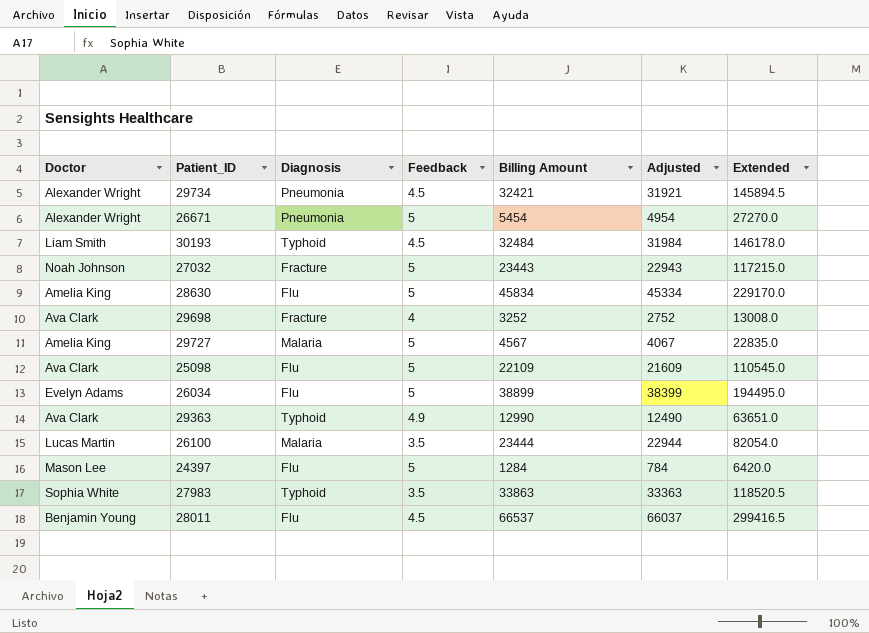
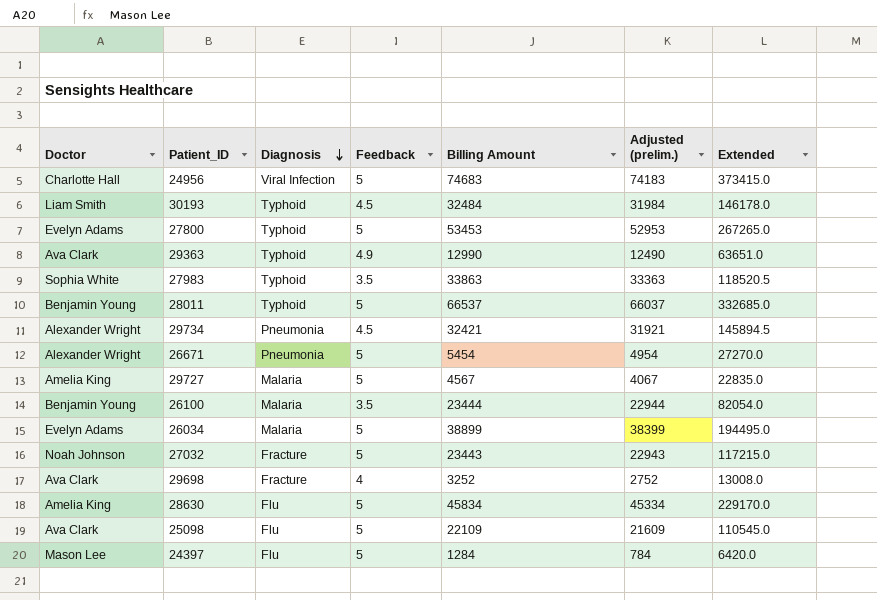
row order: none -> Diagnosis descending
column name: Adjusted -> Adjusted (prelim.)
row 24956: none -> Charlotte Hall | Viral Infection | 5 | 74683 | 74183 | 373415.0
row 27800: none -> Evelyn Adams | Typhoid | 5 | 53453 | 52953 | 267265.0
28011 | Diagnosis: Flu -> Typhoid
28011 | Feedback: 4.5 -> 5
28011 | Extended: 299416.5 -> 332685.0
26100 | Doctor: Lucas Martin -> Benjamin Young
26034 | Diagnosis: Flu -> Malaria

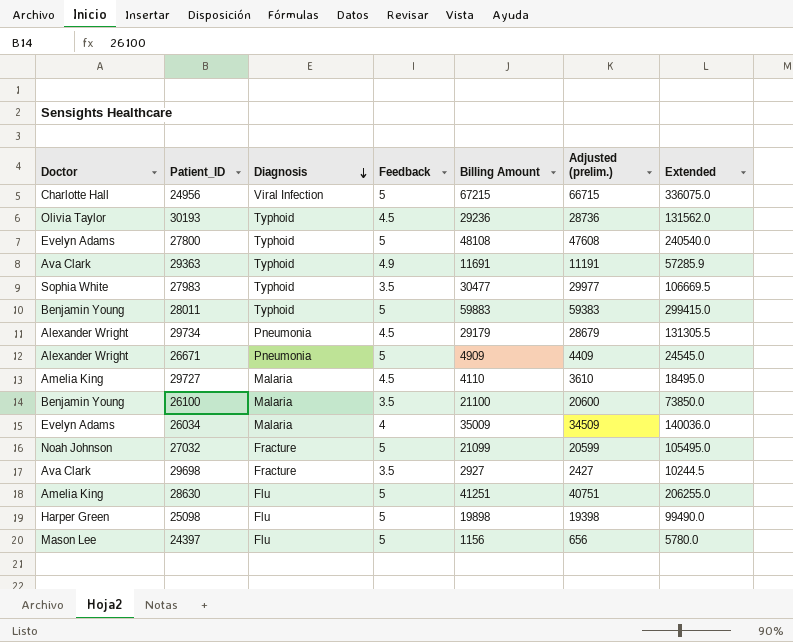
24956 | Billing Amount: 74683 -> 67215
24956 | Adjusted (prelim.): 74183 -> 66715
24956 | Extended: 373415.0 -> 336075.0
30193 | Doctor: Liam Smith -> Olivia Taylor
30193 | Billing Amount: 32484 -> 29236
30193 | Adjusted (prelim.): 31984 -> 28736
30193 | Extended: 146178.0 -> 131562.0
27800 | Billing Amount: 53453 -> 48108
27800 | Adjusted (prelim.): 52953 -> 47608
27800 | Extended: 267265.0 -> 240540.0
29363 | Billing Amount: 12990 -> 11691
29363 | Adjusted (prelim.): 12490 -> 11191
29363 | Extended: 63651.0 -> 57285.9
27983 | Billing Amount: 33863 -> 30477
27983 | Adjusted (prelim.): 33363 -> 29977
27983 | Extended: 118520.5 -> 106669.5
28011 | Billing Amount: 66537 -> 59883
28011 | Adjusted (prelim.): 66037 -> 59383
28011 | Extended: 332685.0 -> 299415.0
29734 | Billing Amount: 32421 -> 29179
29734 | Adjusted (prelim.): 31921 -> 28679
29734 | Extended: 145894.5 -> 131305.5
26671 | Billing Amount: 5454 -> 4909
26671 | Adjusted (prelim.): 4954 -> 4409
26671 | Extended: 27270.0 -> 24545.0
29727 | Feedback: 5 -> 4.5
29727 | Billing Amount: 4567 -> 4110
29727 | Adjusted (prelim.): 4067 -> 3610
29727 | Extended: 22835.0 -> 18495.0
26100 | Billing Amount: 23444 -> 21100
26100 | Adjusted (prelim.): 22944 -> 20600
26100 | Extended: 82054.0 -> 73850.0
26034 | Feedback: 5 -> 4
26034 | Billing Amount: 38899 -> 35009
26034 | Adjusted (prelim.): 38399 -> 34509
26034 | Extended: 194495.0 -> 140036.0
27032 | Billing Amount: 23443 -> 21099
27032 | Adjusted (prelim.): 22943 -> 20599
27032 | Extended: 117215.0 -> 105495.0
29698 | Feedback: 4 -> 3.5
29698 | Billing Amount: 3252 -> 2927
29698 | Adjusted (prelim.): 2752 -> 2427
29698 | Extended: 13008.0 -> 10244.5
28630 | Billing Amount: 45834 -> 41251
28630 | Adjusted (prelim.): 45334 -> 40751
28630 | Extended: 229170.0 -> 206255.0
25098 | Doctor: Ava Clark -> Harper Green
25098 | Billing Amount: 22109 -> 19898
25098 | Adjusted (prelim.): 21609 -> 19398
25098 | Extended: 110545.0 -> 99490.0
24397 | Billing Amount: 1284 -> 1156
24397 | Adjusted (prelim.): 784 -> 656
24397 | Extended: 6420.0 -> 5780.0

